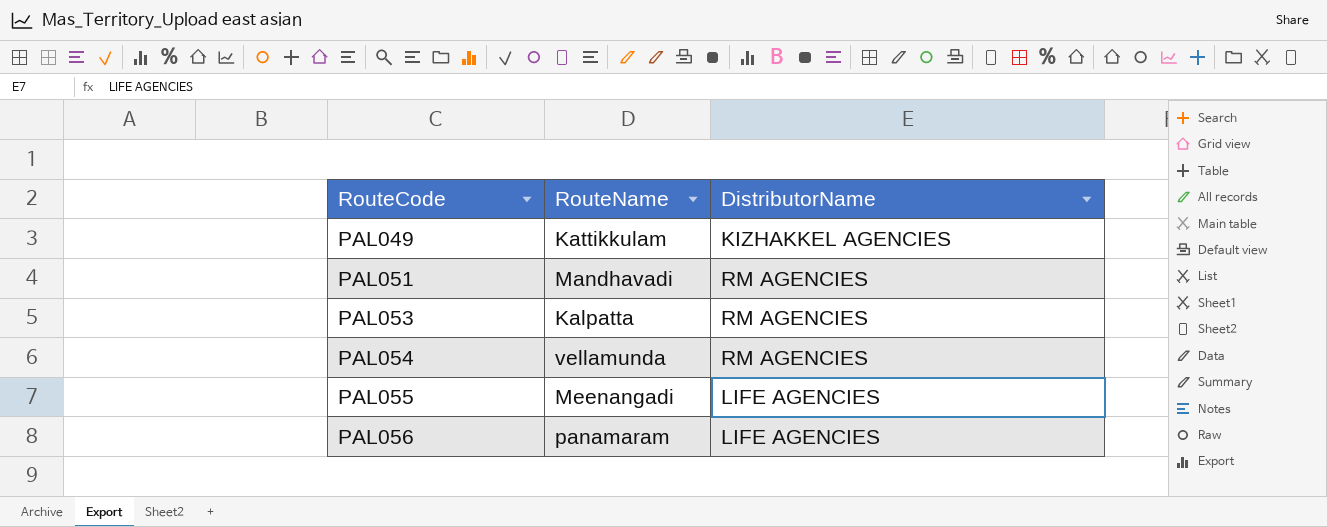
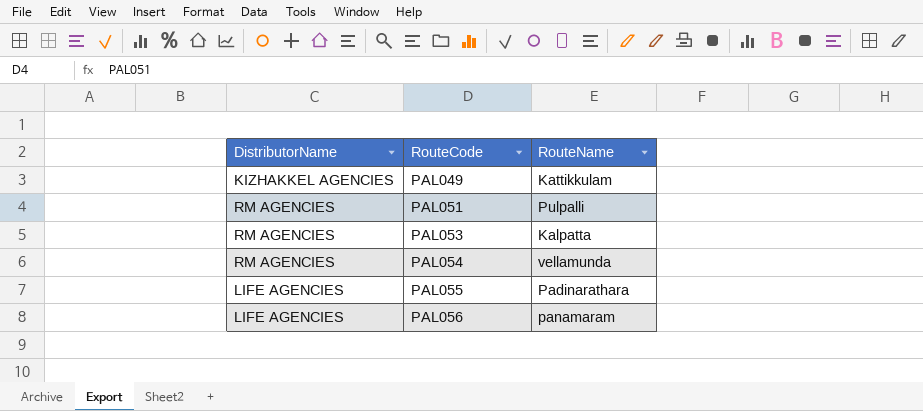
column DistributorName | position: 3 -> 1
PAL051 | RouteName: Mandhavadi -> Pulpalli
PAL055 | RouteName: Meenangadi -> Padinarathara

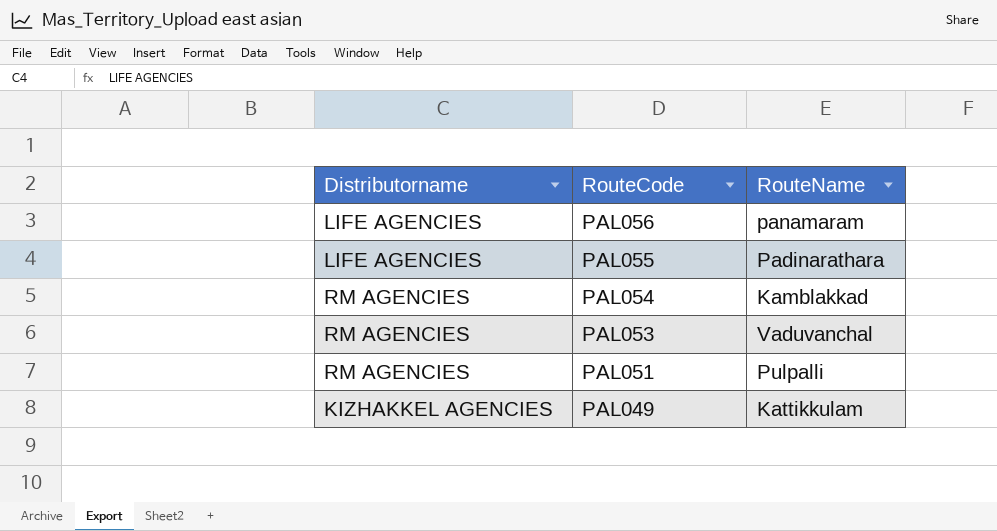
row order: RouteCode ascending -> RouteCode descending
column name: DistributorName -> Distributorname
PAL054 | RouteName: vellamunda -> Kamblakkad
PAL053 | RouteName: Kalpatta -> Vaduvanchal

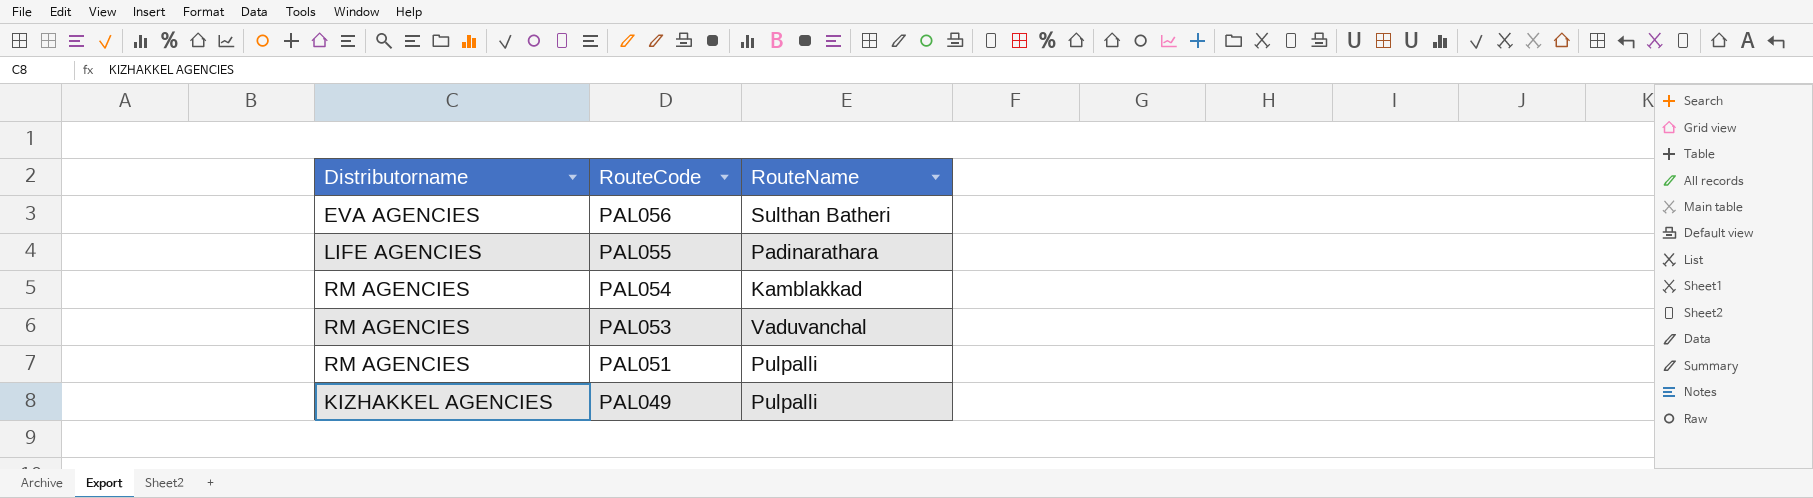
PAL056 | Distributorname: LIFE AGENCIES -> EVA AGENCIES
PAL056 | RouteName: panamaram -> Sulthan Batheri
PAL049 | RouteName: Kattikkulam -> Pulpalli

